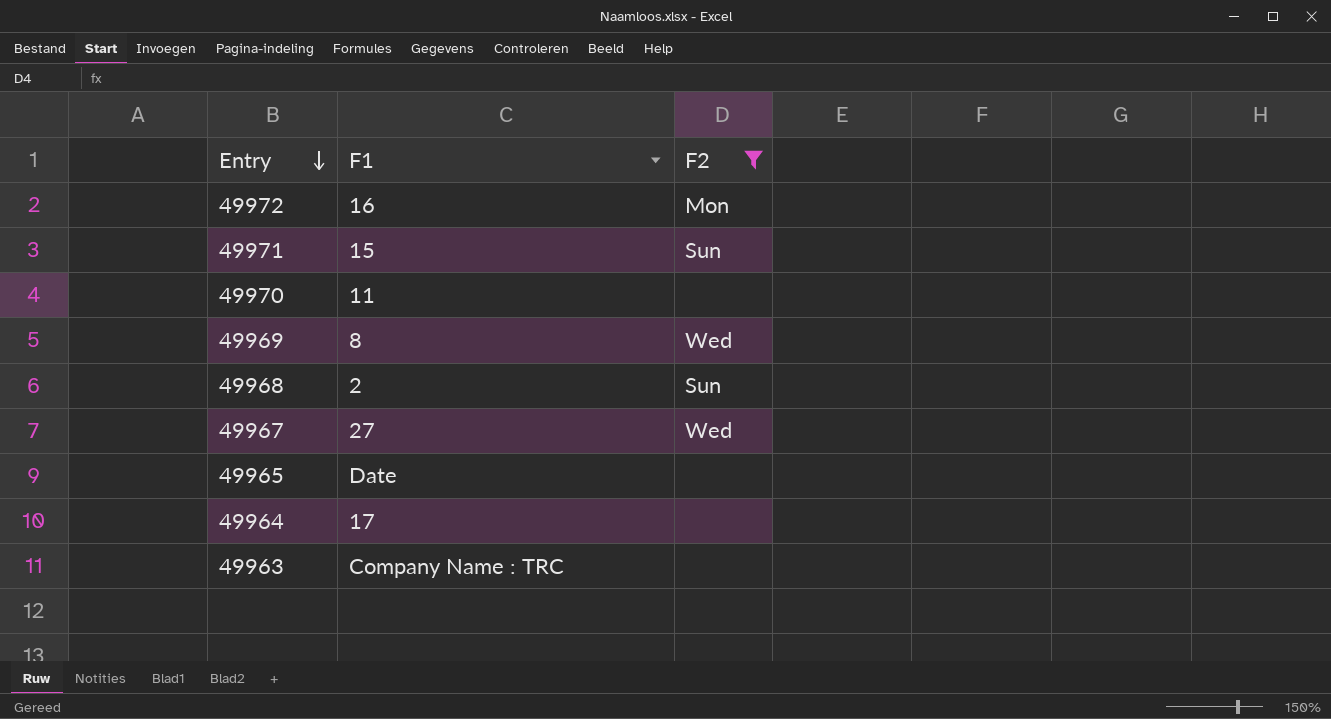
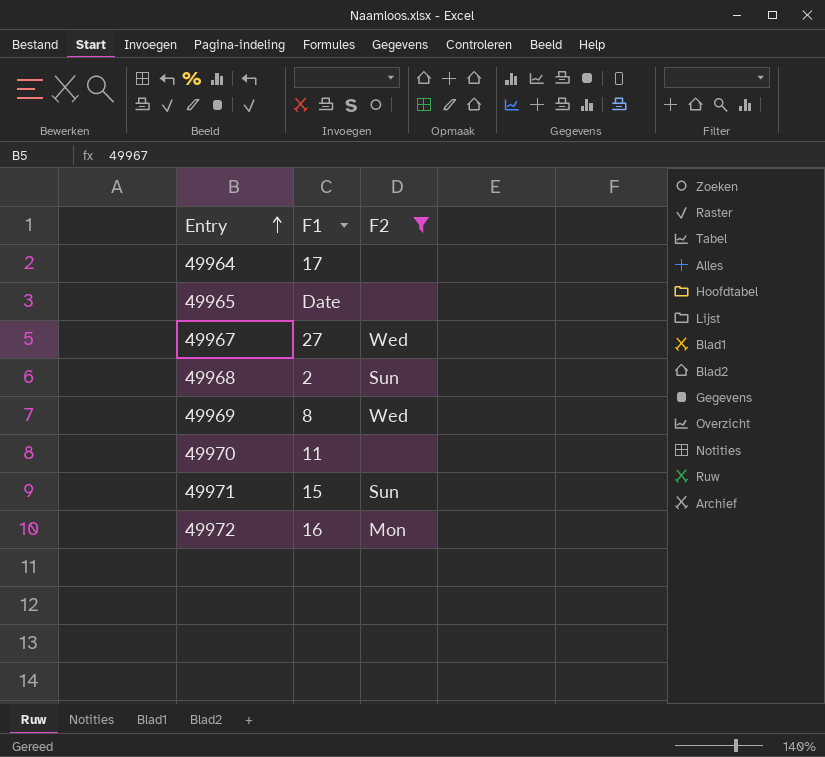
row order: Entry descending -> Entry ascending
row 49963: Company Name : TRC | none -> none

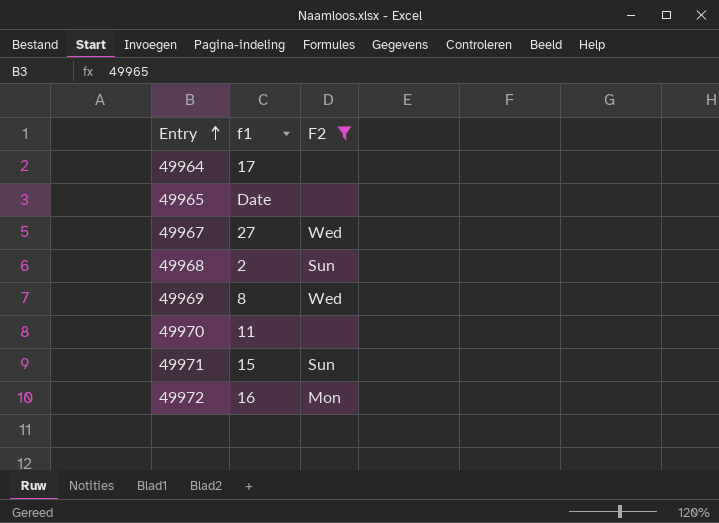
column name: F1 -> f1

